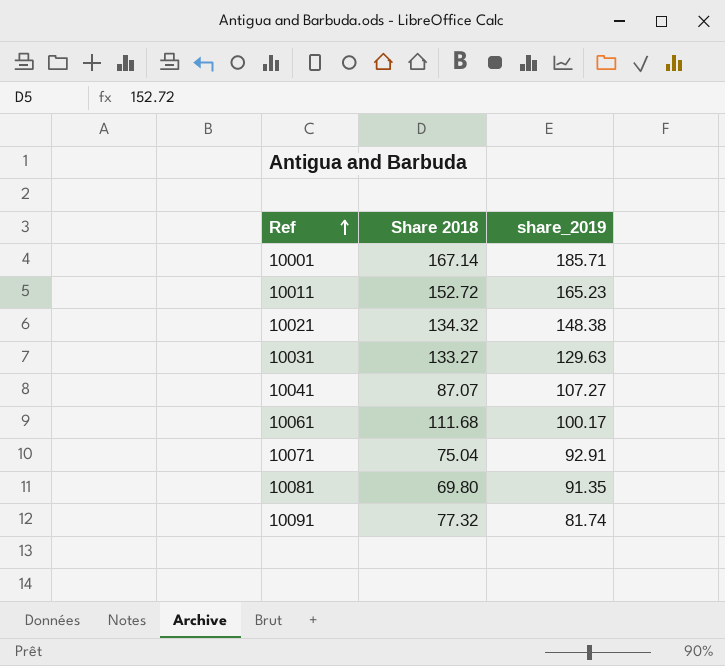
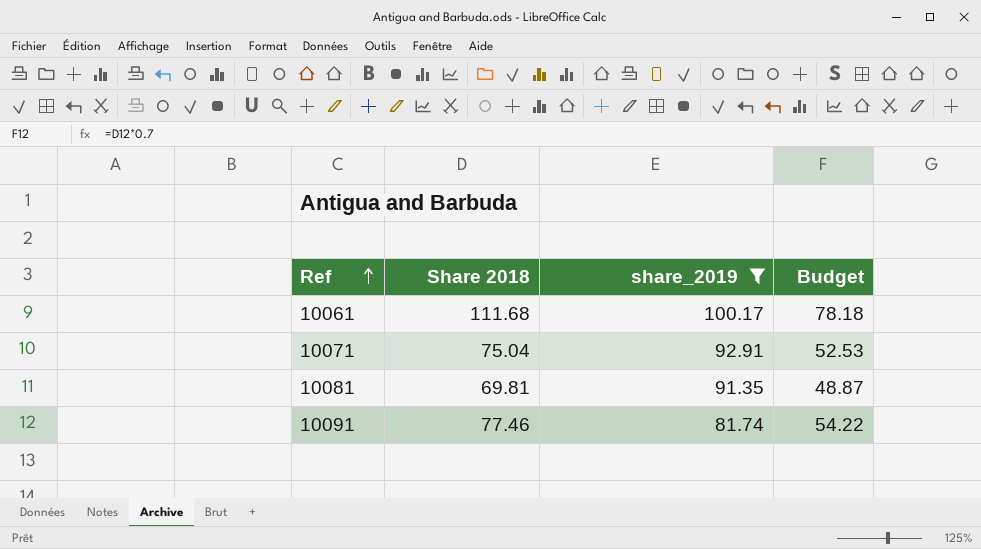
filter: none -> share_2019 <= 100.17
column Budget | formula: none -> [Share 2018] * 0.7
10081 | Share 2018: 69.80 -> 69.81
10091 | Share 2018: 77.32 -> 77.46

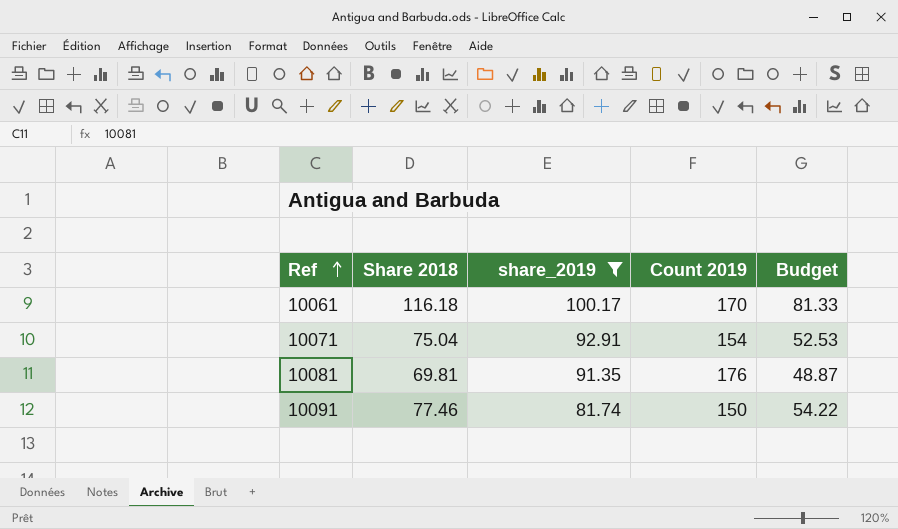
column Count 2019 | position: none -> 4
10061 | Share 2018: 111.68 -> 116.18
10061 | Budget: 78.18 -> 81.33

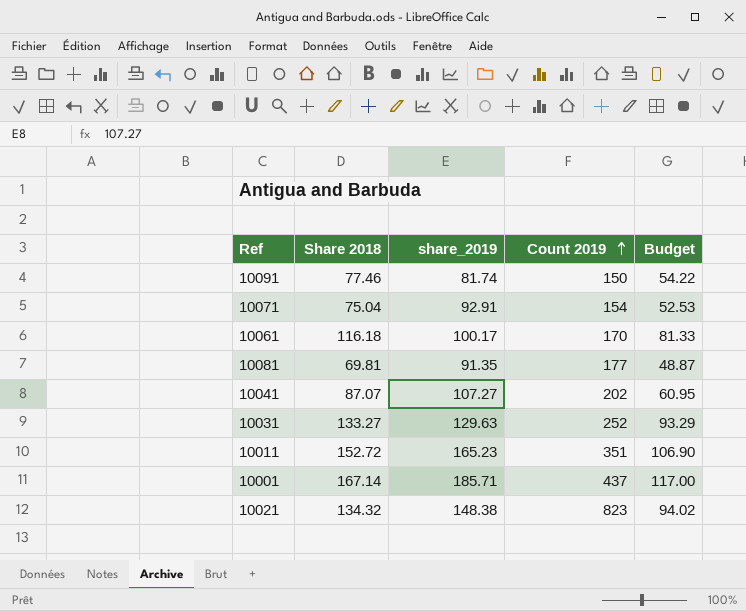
filter: share_2019 <= 100.17 -> none
row order: Ref ascending -> Count 2019 ascending
10081 | Count 2019: 176 -> 177

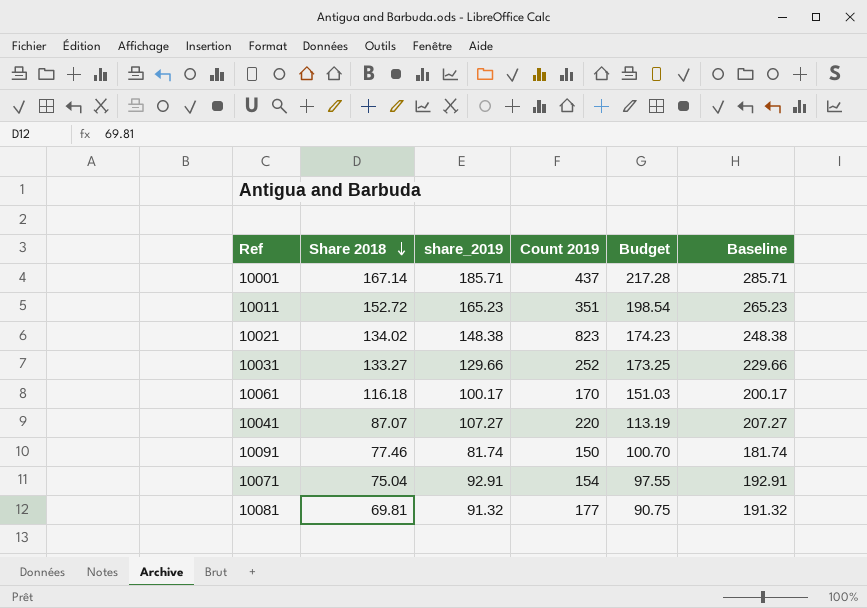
row order: Count 2019 ascending -> Share 2018 descending
column Budget | formula: [Share 2018] * 0.7 -> [Share 2018] * 1.3
column Baseline | formula: none -> [share_2019] + 100
10021 | Share 2018: 134.32 -> 134.02
10031 | share_2019: 129.63 -> 129.66
10041 | Count 2019: 202 -> 220
10081 | share_2019: 91.35 -> 91.32

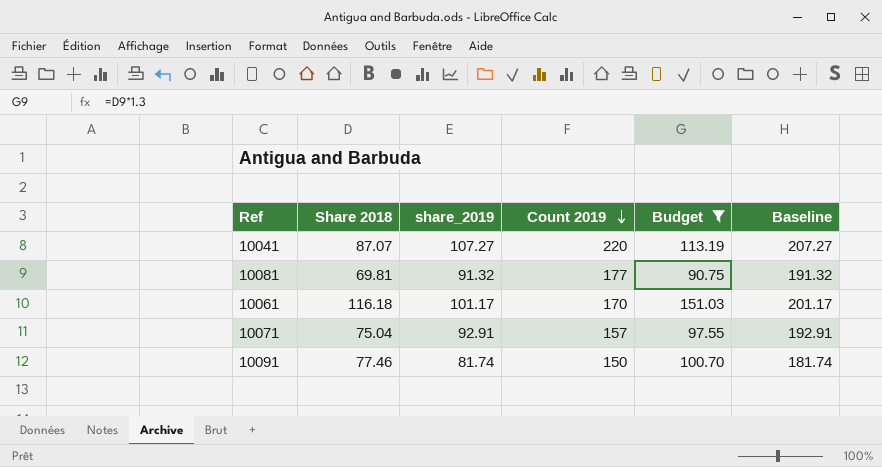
filter: none -> Budget <= 151.03
row order: Share 2018 descending -> Count 2019 descending
10061 | share_2019: 100.17 -> 101.17
10061 | Baseline: 200.17 -> 201.17
10071 | Count 2019: 154 -> 157

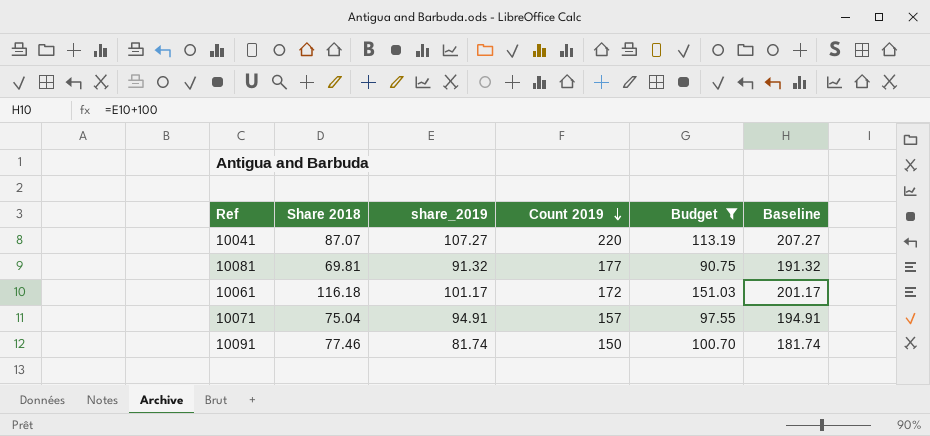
10061 | Count 2019: 170 -> 172
10071 | share_2019: 92.91 -> 94.91
10071 | Baseline: 192.91 -> 194.91

